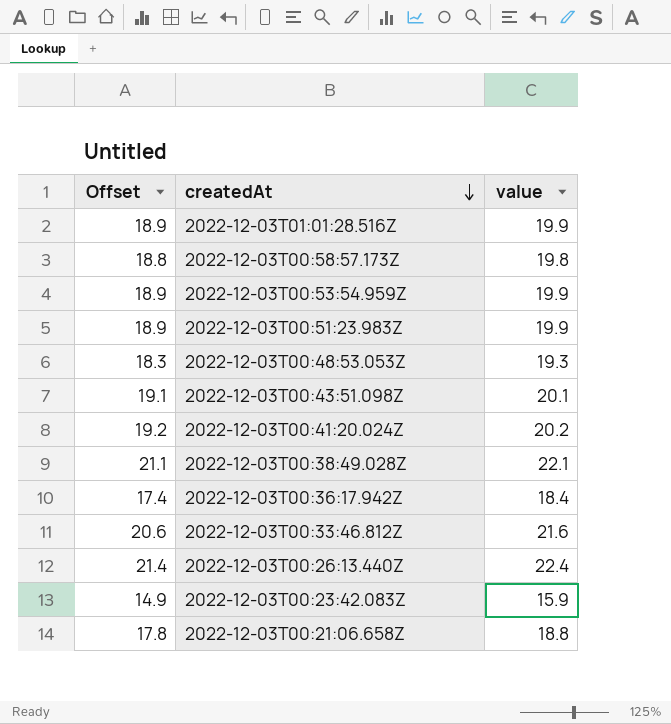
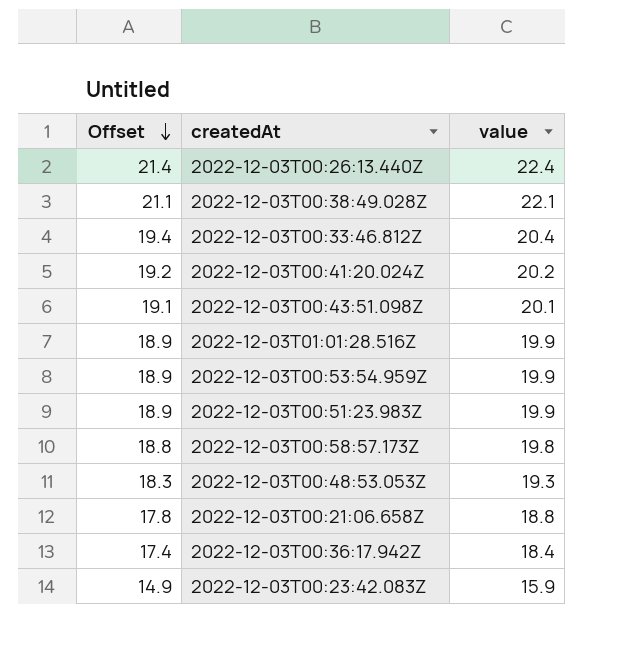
row order: createdAt descending -> Offset descending
2022-12-03T00:33:46.812Z | Offset: 20.6 -> 19.4
2022-12-03T00:33:46.812Z | value: 21.6 -> 20.4

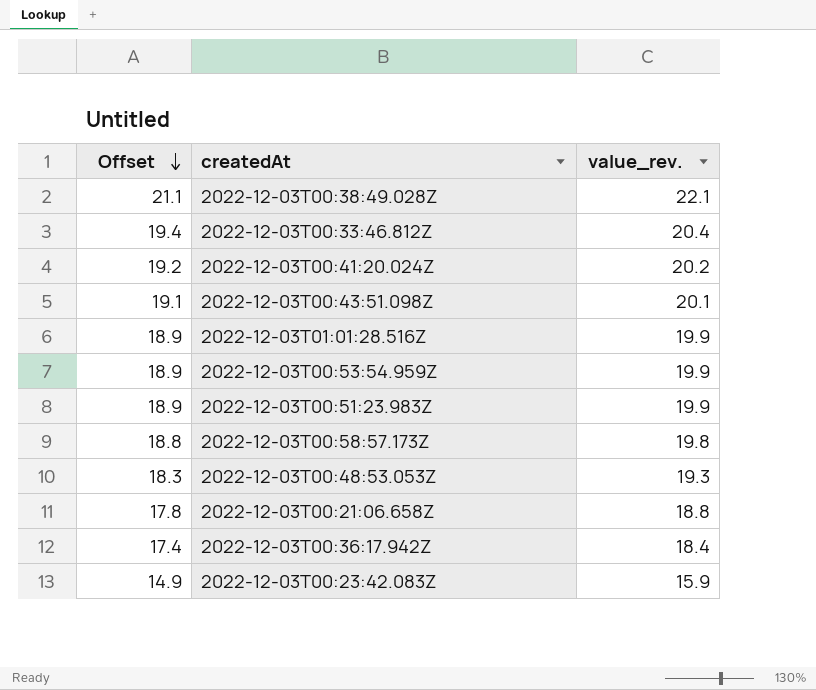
column name: value -> value_rev.
row 2022-12-03T00:26:13.440Z: 21.4 | 22.4 -> none

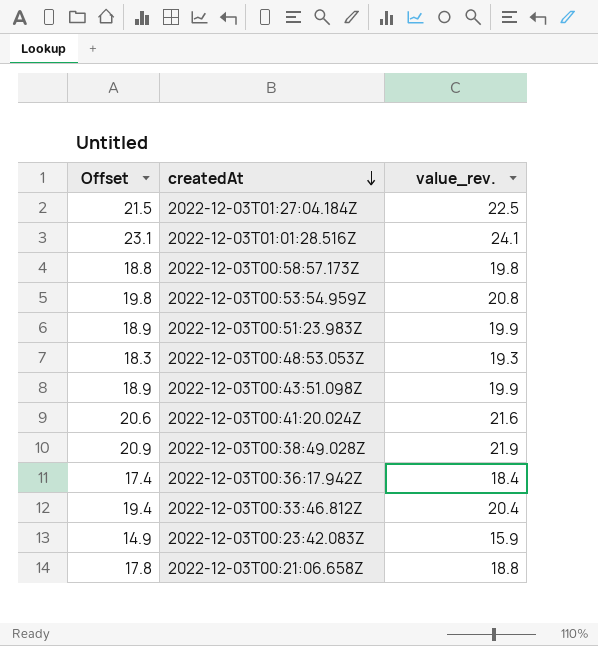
row order: Offset descending -> createdAt descending
row 2022-12-03T01:27:04.184Z: none -> 21.5 | 22.5
2022-12-03T01:01:28.516Z | Offset: 18.9 -> 23.1
2022-12-03T01:01:28.516Z | value_rev.: 19.9 -> 24.1
2022-12-03T00:53:54.959Z | Offset: 18.9 -> 19.8
2022-12-03T00:53:54.959Z | value_rev.: 19.9 -> 20.8
2022-12-03T00:43:51.098Z | Offset: 19.1 -> 18.9
2022-12-03T00:43:51.098Z | value_rev.: 20.1 -> 19.9
2022-12-03T00:41:20.024Z | Offset: 19.2 -> 20.6
2022-12-03T00:41:20.024Z | value_rev.: 20.2 -> 21.6
2022-12-03T00:38:49.028Z | Offset: 21.1 -> 20.9
2022-12-03T00:38:49.028Z | value_rev.: 22.1 -> 21.9

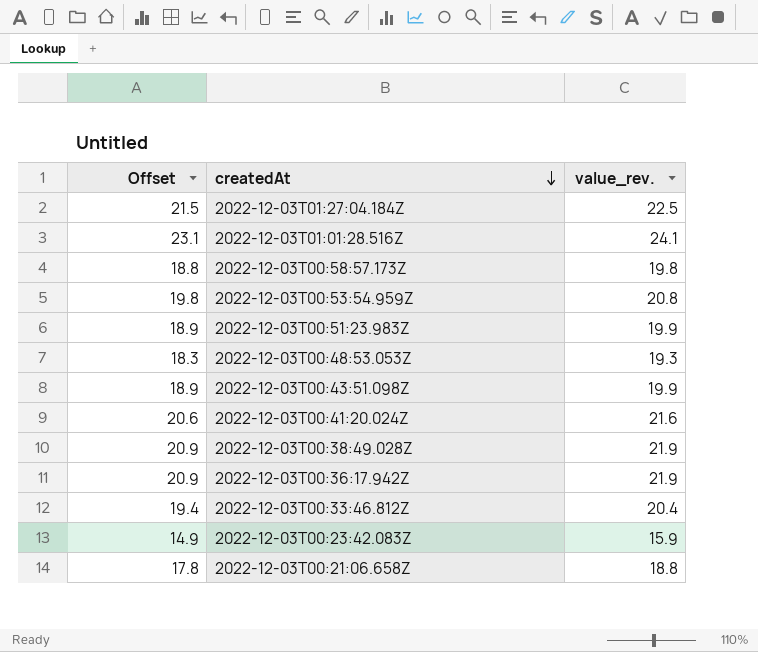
2022-12-03T00:36:17.942Z | Offset: 17.4 -> 20.9
2022-12-03T00:36:17.942Z | value_rev.: 18.4 -> 21.9

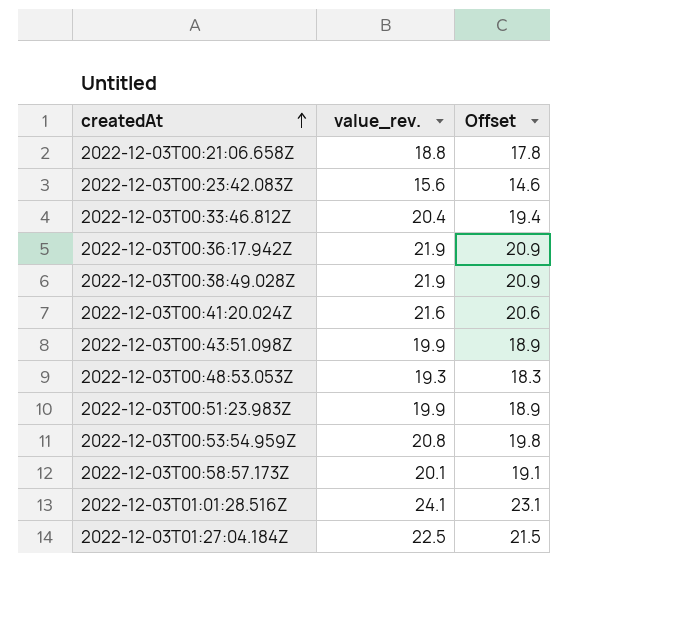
row order: createdAt descending -> createdAt ascending
column Offset | position: 1 -> 3
2022-12-03T00:23:42.083Z | value_rev.: 15.9 -> 15.6
2022-12-03T00:23:42.083Z | Offset: 14.9 -> 14.6
2022-12-03T00:58:57.173Z | value_rev.: 19.8 -> 20.1
2022-12-03T00:58:57.173Z | Offset: 18.8 -> 19.1

